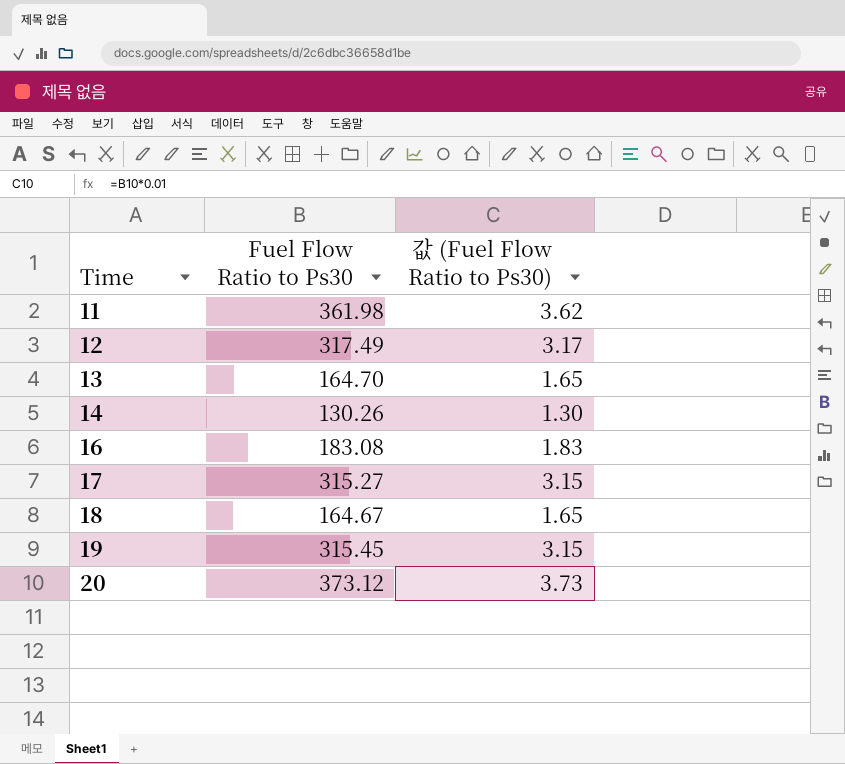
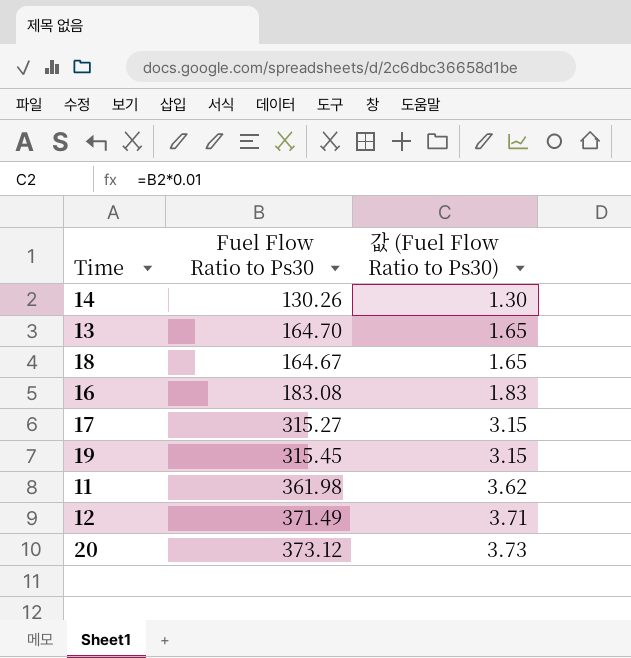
row order: Time ascending -> 값 (Fuel Flow Ratio to Ps30) ascending
12 | Fuel Flow Ratio to Ps30: 317.49 -> 371.49
12 | 값 (Fuel Flow Ratio to Ps30): 3.17 -> 3.71

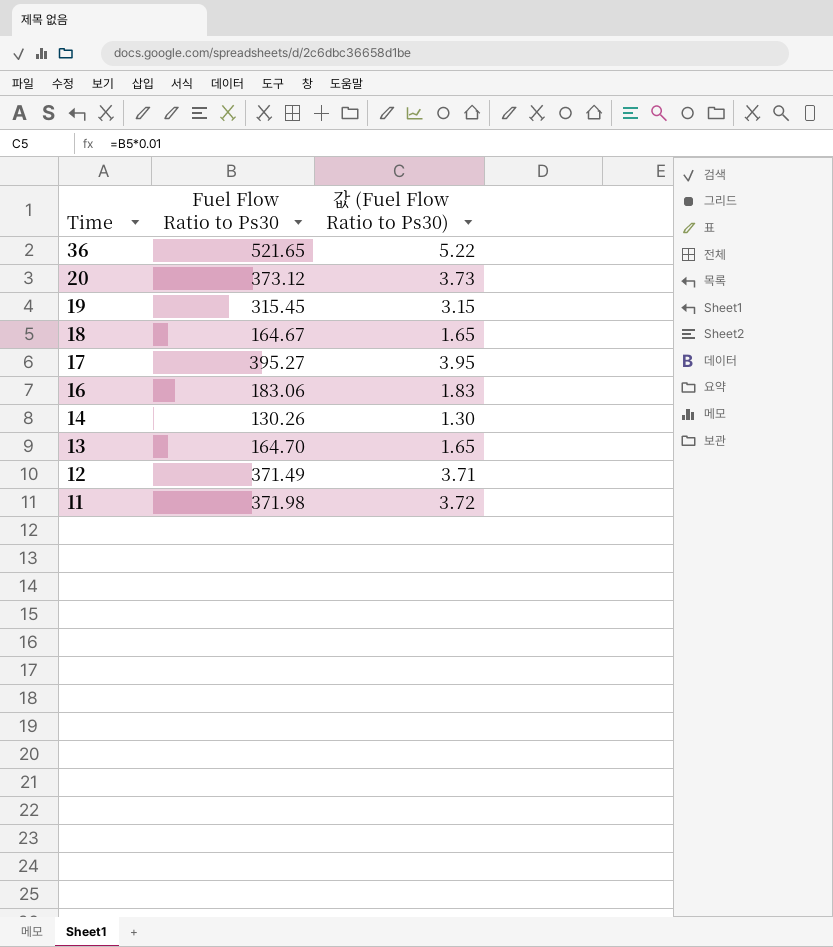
row order: 값 (Fuel Flow Ratio to Ps30) ascending -> Time descending
row 36: none -> 521.65 | 5.22
17 | Fuel Flow Ratio to Ps30: 315.27 -> 395.27
17 | 값 (Fuel Flow Ratio to Ps30): 3.15 -> 3.95
16 | Fuel Flow Ratio to Ps30: 183.08 -> 183.06
11 | Fuel Flow Ratio to Ps30: 361.98 -> 371.98
11 | 값 (Fuel Flow Ratio to Ps30): 3.62 -> 3.72

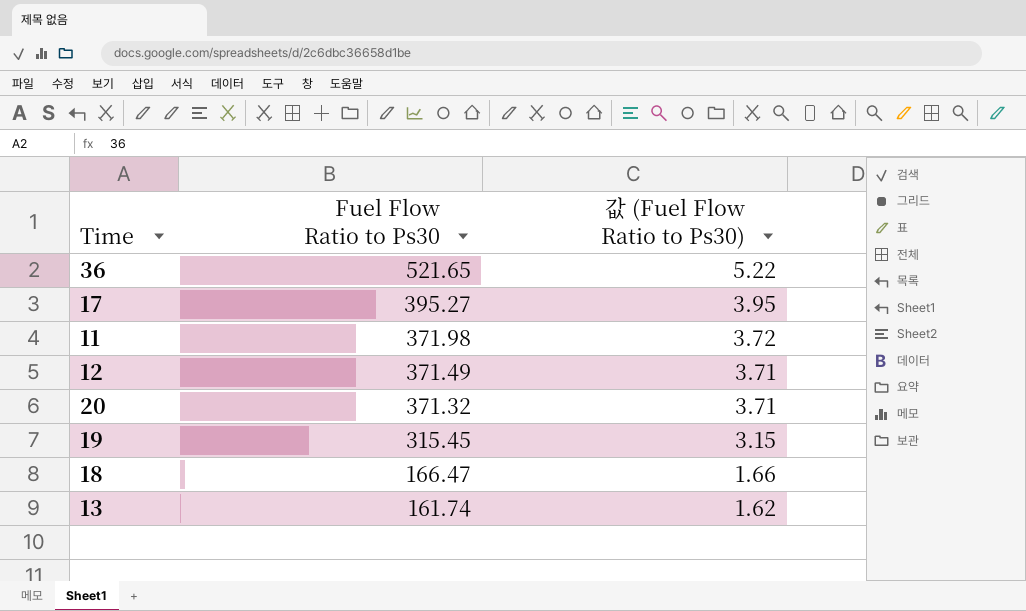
row order: Time descending -> Fuel Flow Ratio to Ps30 descending
row 16: 183.06 | 1.83 -> none
row 14: 130.26 | 1.30 -> none
20 | Fuel Flow Ratio to Ps30: 373.12 -> 371.32
20 | 값 (Fuel Flow Ratio to Ps30): 3.73 -> 3.71
18 | Fuel Flow Ratio to Ps30: 164.67 -> 166.47
18 | 값 (Fuel Flow Ratio to Ps30): 1.65 -> 1.66
13 | Fuel Flow Ratio to Ps30: 164.70 -> 161.74
13 | 값 (Fuel Flow Ratio to Ps30): 1.65 -> 1.62

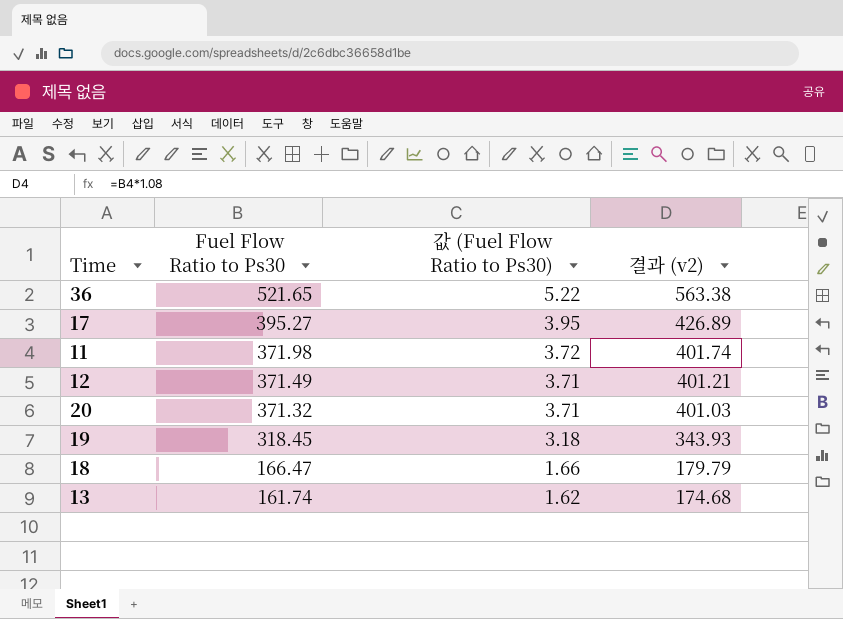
column 결과 (v2) | formula: none -> [Fuel Flow Ratio to Ps30] * 1.08
19 | Fuel Flow Ratio to Ps30: 315.45 -> 318.45
19 | 값 (Fuel Flow Ratio to Ps30): 3.15 -> 3.18

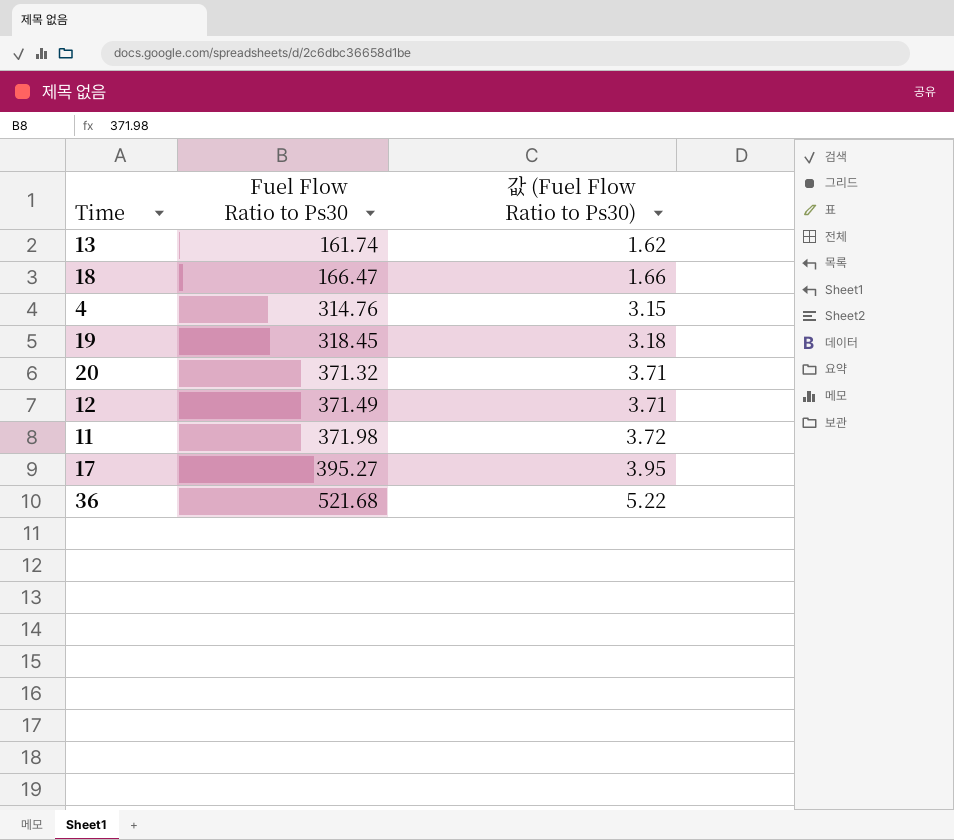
row order: Fuel Flow Ratio to Ps30 descending -> Fuel Flow Ratio to Ps30 ascending
column 결과 (v2) | formula: [Fuel Flow Ratio to Ps30] * 1.08 -> none
row 4: none -> 314.76 | 3.15
36 | Fuel Flow Ratio to Ps30: 521.65 -> 521.68

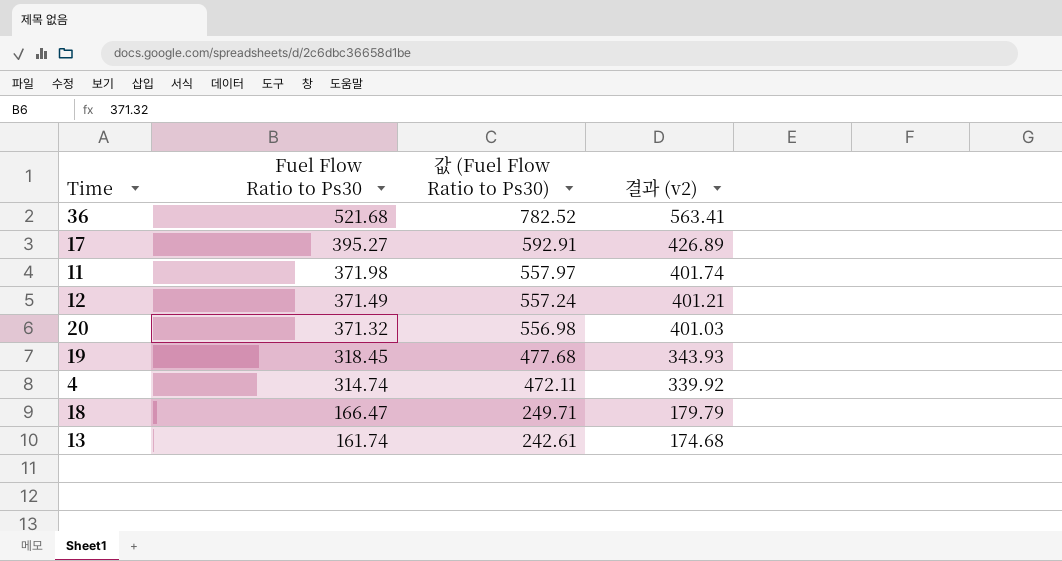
row order: Fuel Flow Ratio to Ps30 ascending -> Fuel Flow Ratio to Ps30 descending
column 값 (Fuel Flow Ratio to Ps30) | formula: [Fuel Flow Ratio to Ps30] * 0.01 -> [Fuel Flow Ratio to Ps30] * 1.5
column 결과 (v2) | formula: none -> [Fuel Flow Ratio to Ps30] * 1.08
4 | Fuel Flow Ratio to Ps30: 314.76 -> 314.74

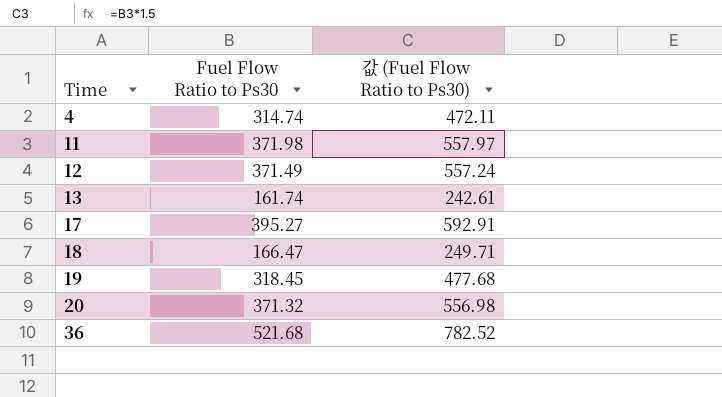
row order: Fuel Flow Ratio to Ps30 descending -> Time ascending
column 결과 (v2) | formula: [Fuel Flow Ratio to Ps30] * 1.08 -> none

